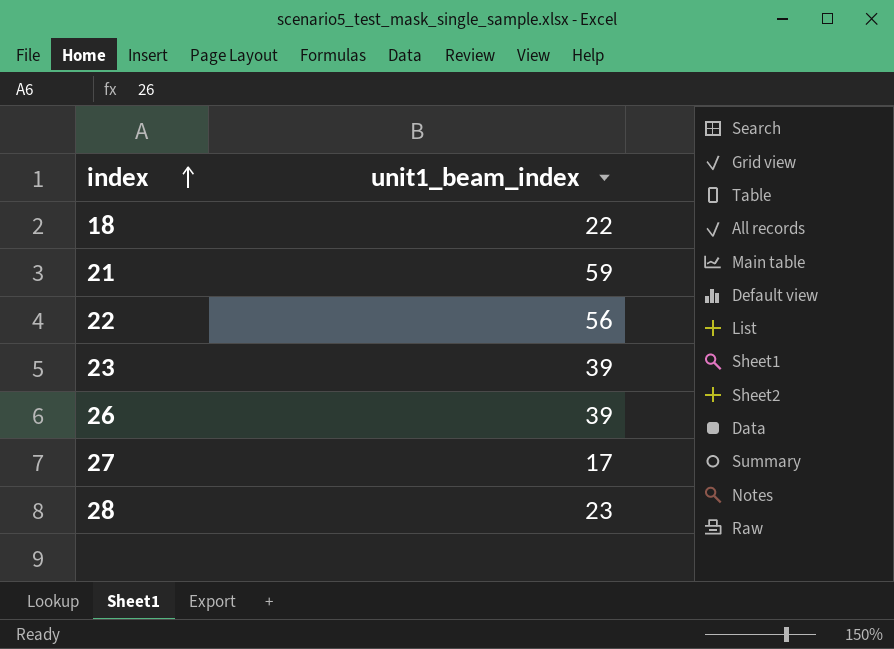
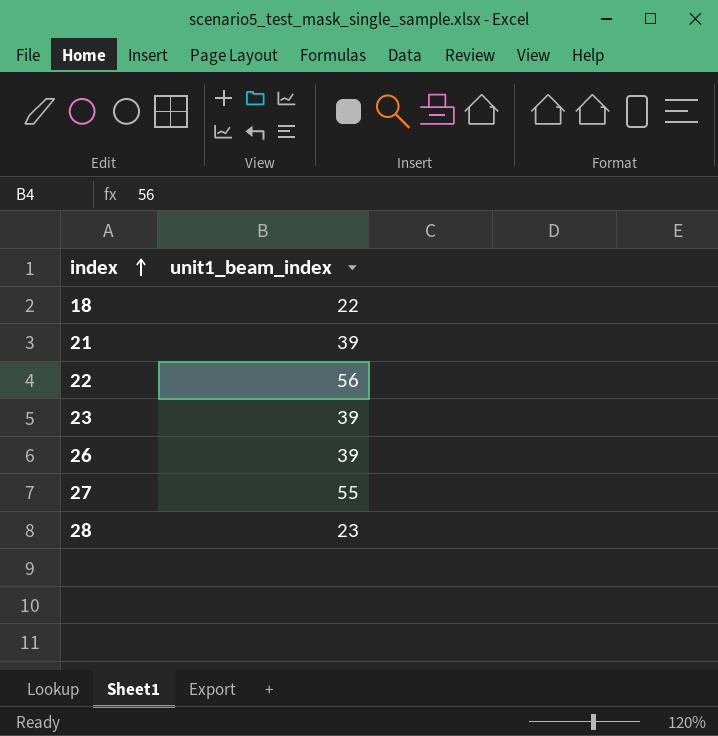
21 | unit1_beam_index: 59 -> 39
27 | unit1_beam_index: 17 -> 55

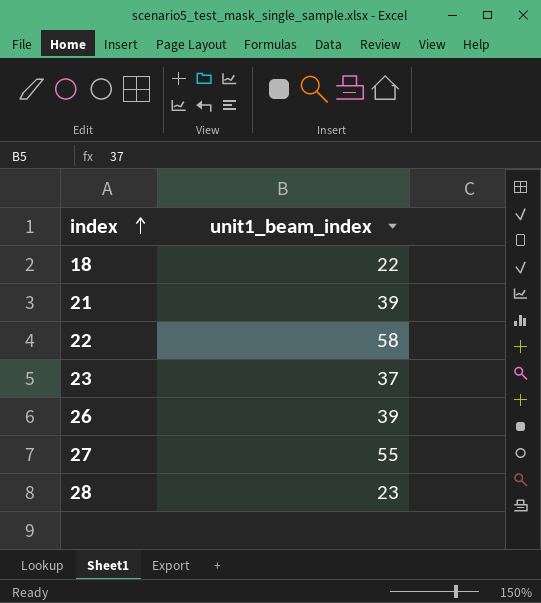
22 | unit1_beam_index: 56 -> 58
23 | unit1_beam_index: 39 -> 37

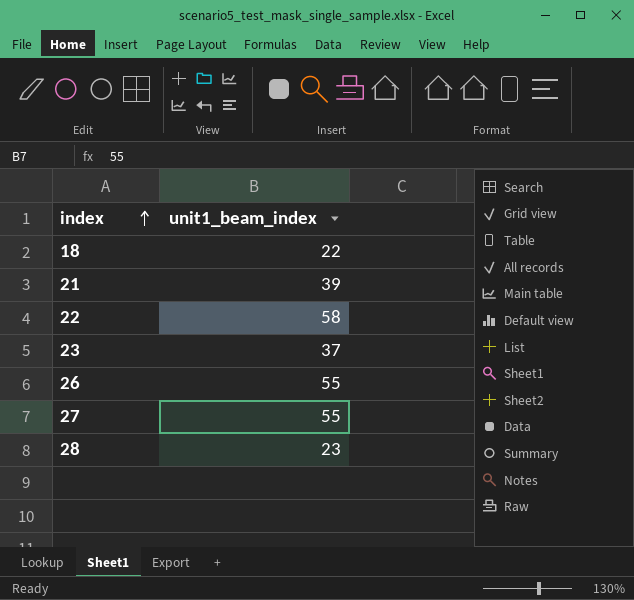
26 | unit1_beam_index: 39 -> 55

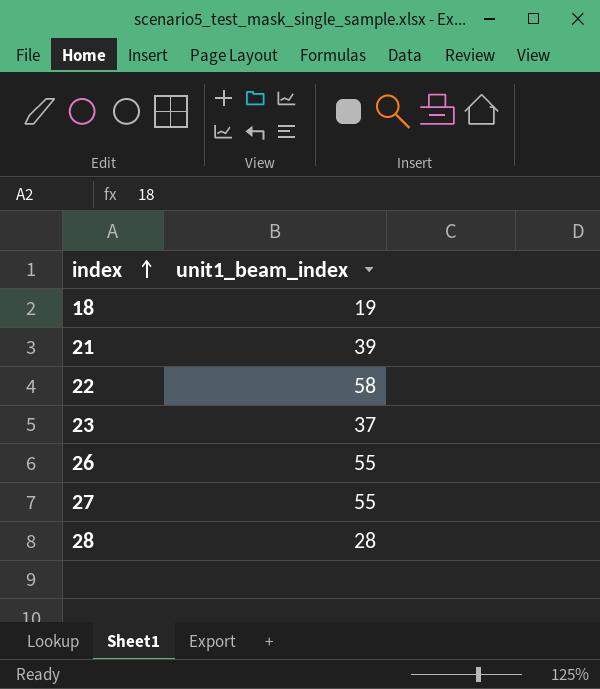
18 | unit1_beam_index: 22 -> 19
28 | unit1_beam_index: 23 -> 28

